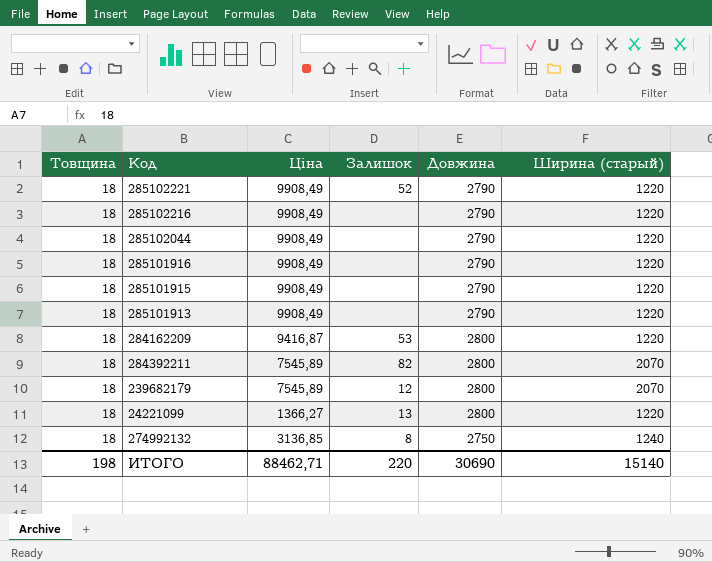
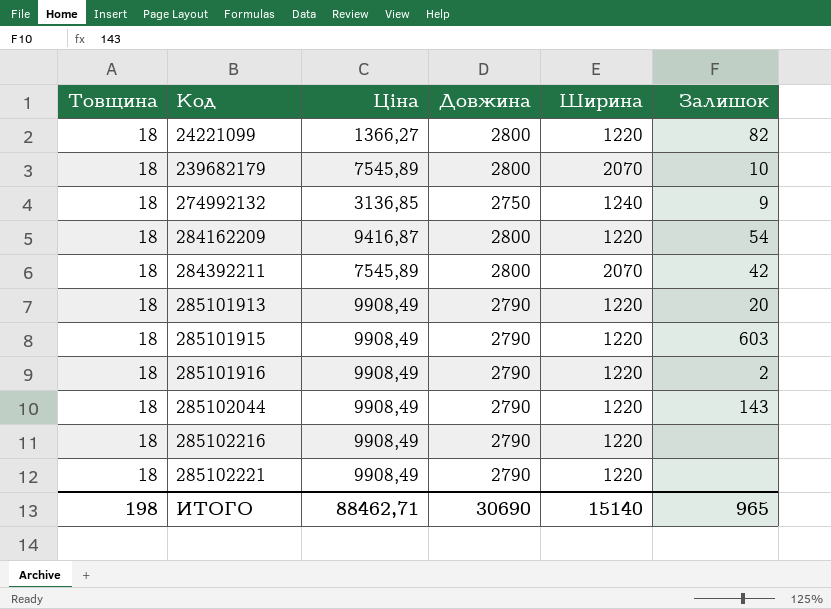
row order: none -> Код ascending
column name: Ширина (старый) -> Ширина
column Залишок | position: 4 -> 6
24221099 | Залишок: 13 -> 82
239682179 | Залишок: 12 -> 10
274992132 | Залишок: 8 -> 9
284162209 | Залишок: 53 -> 54
284392211 | Залишок: 82 -> 42
285101913 | Залишок: none -> 20
285101915 | Залишок: none -> 603
285101916 | Залишок: none -> 2
285102044 | Залишок: none -> 143
285102221 | Залишок: 52 -> none
ИТОГО | Залишок: 220 -> 965

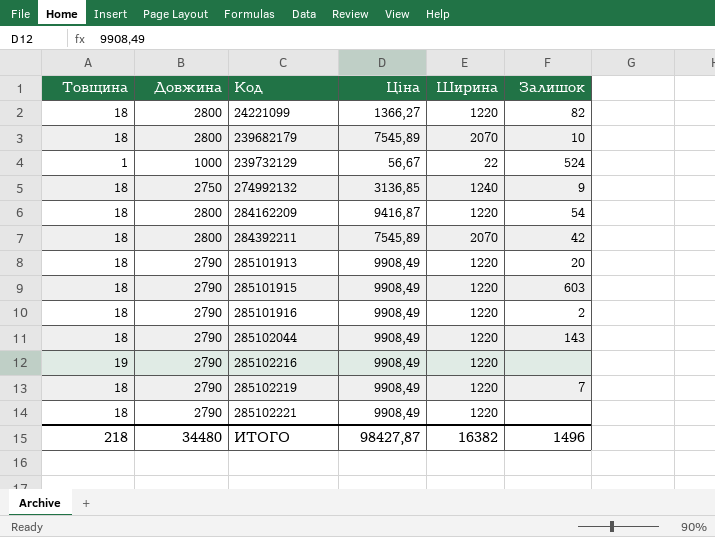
column Довжина | position: 4 -> 2
row 239732129: none -> 1 | 1000 | 56,67 | 22 | 524
285102216 | Товщина: 18 -> 19
row 285102219: none -> 18 | 2790 | 9908,49 | 1220 | 7
ИТОГО | Товщина: 198 -> 218
ИТОГО | Довжина: 30690 -> 34480
ИТОГО | Ціна: 88462,71 -> 98427,87
ИТОГО | Ширина: 15140 -> 16382
ИТОГО | Залишок: 965 -> 1496

